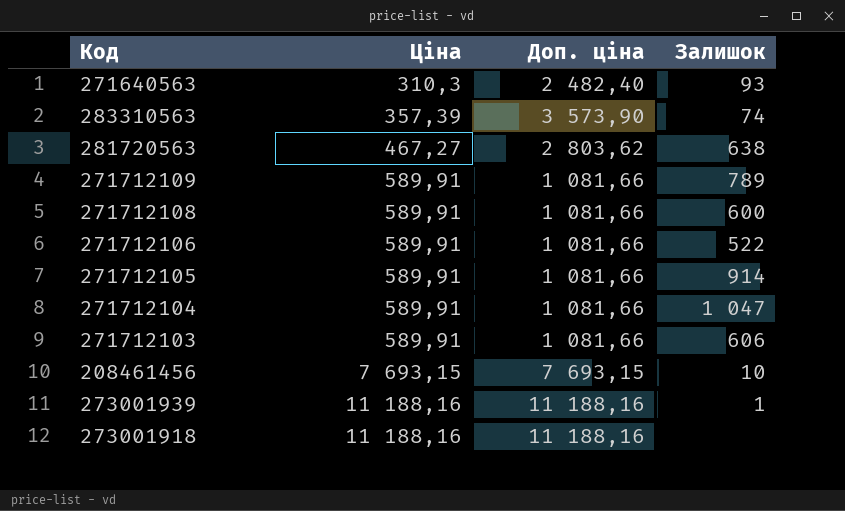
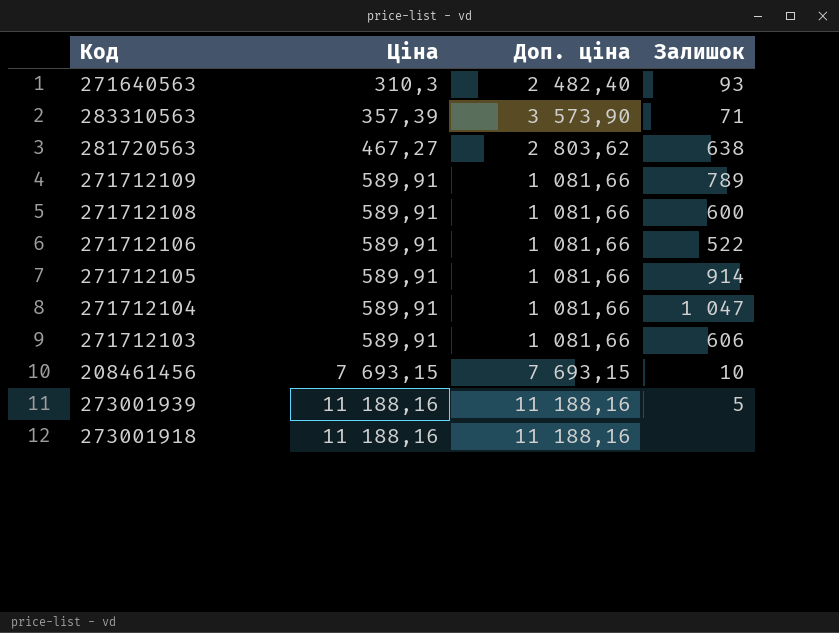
283310563 | Залишок: 74 -> 71
273001939 | Залишок: 1 -> 5

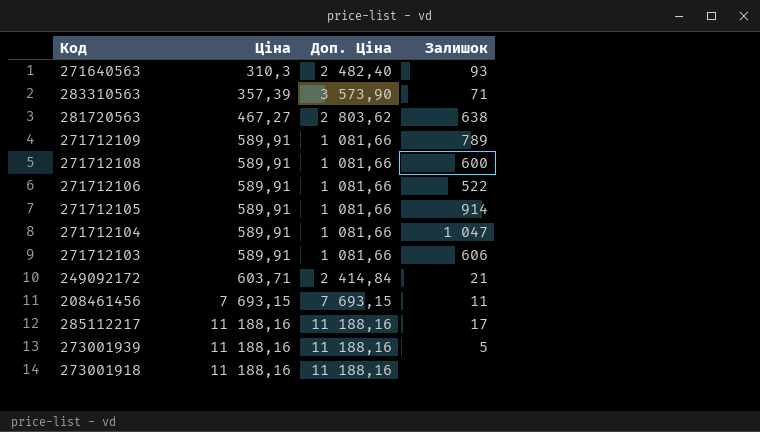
column name: Доп. ціна -> Доп. Ціна
row 249092172: none -> 603,71 | 2 414,84 | 21
208461456 | Залишок: 10 -> 11
row 285112217: none -> 11 188,16 | 11 188,16 | 17

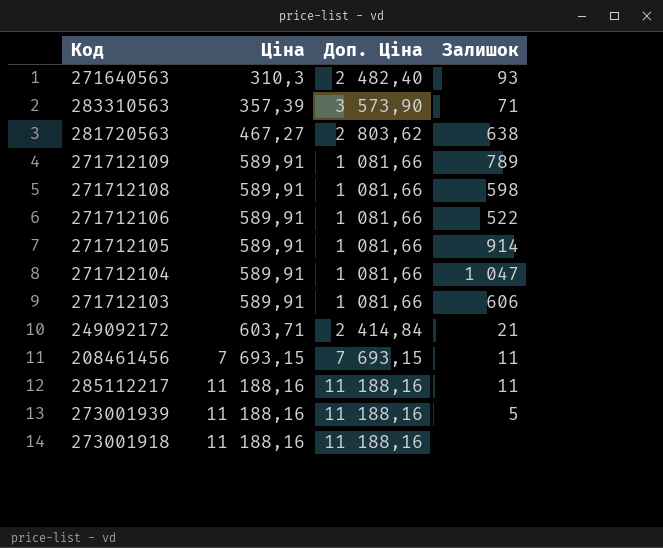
271712108 | Залишок: 600 -> 598
285112217 | Залишок: 17 -> 11

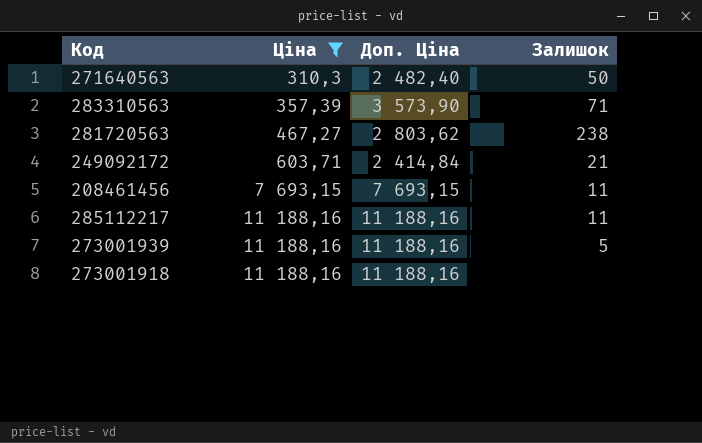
filter: none -> Ціна != 589,91
271640563 | Залишок: 93 -> 50
281720563 | Залишок: 638 -> 238

